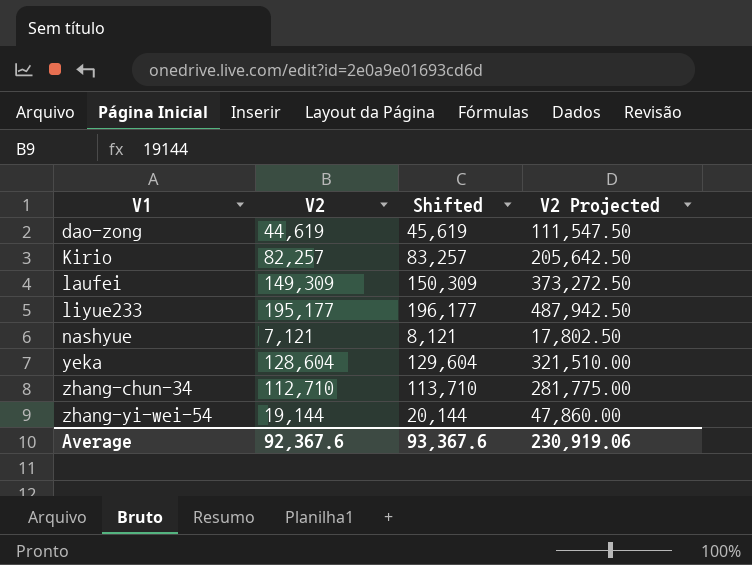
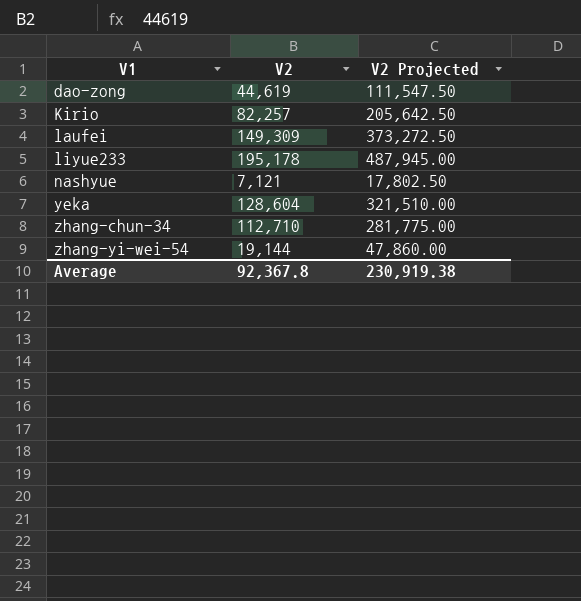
column Shifted | formula: [V2] + 1000 -> none
liyue233 | V2: 195,177 -> 195,178
liyue233 | V2 Projected: 487,942.50 -> 487,945.00
Average | V2: 92,367.6 -> 92,367.8
Average | V2 Projected: 230,919.06 -> 230,919.38

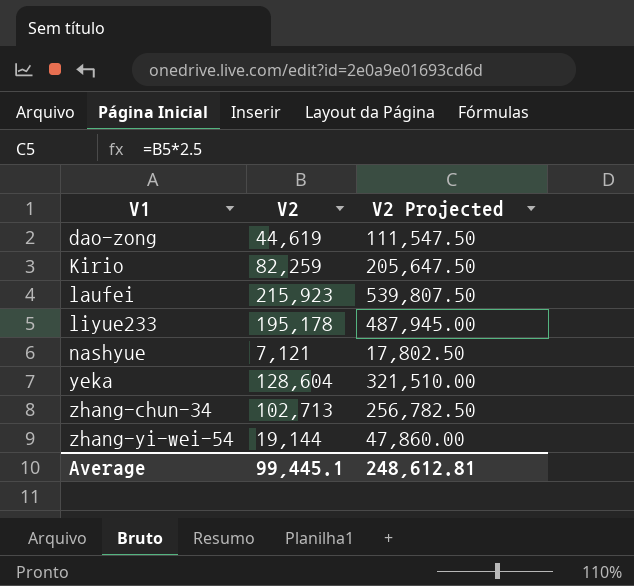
Kirio | V2: 82,257 -> 82,259
Kirio | V2 Projected: 205,642.50 -> 205,647.50
laufei | V2: 149,309 -> 215,923
laufei | V2 Projected: 373,272.50 -> 539,807.50
zhang-chun-34 | V2: 112,710 -> 102,713
zhang-chun-34 | V2 Projected: 281,775.00 -> 256,782.50
Average | V2: 92,367.8 -> 99,445.1
Average | V2 Projected: 230,919.38 -> 248,612.81

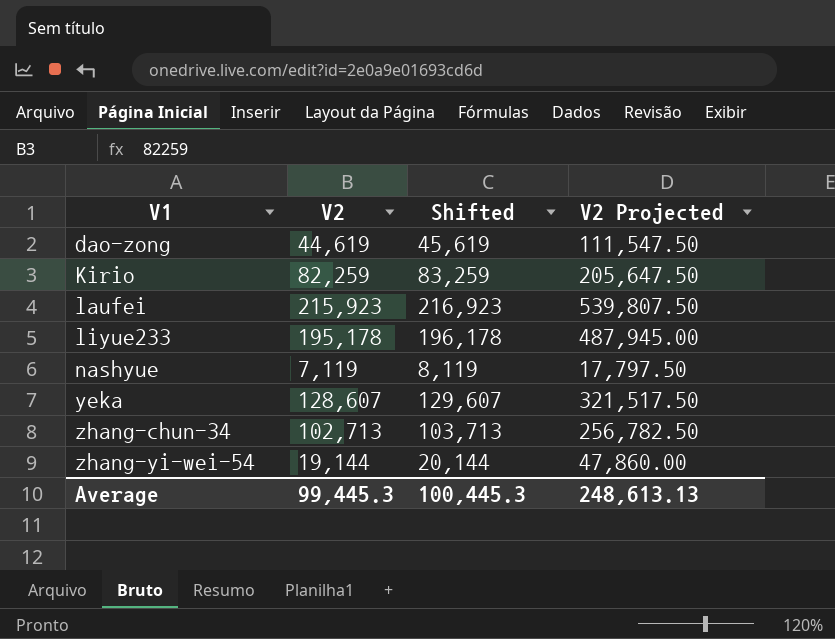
column Shifted | formula: none -> [V2] + 1000
nashyue | V2: 7,121 -> 7,119
nashyue | V2 Projected: 17,802.50 -> 17,797.50
yeka | V2: 128,604 -> 128,607
yeka | V2 Projected: 321,510.00 -> 321,517.50
Average | V2: 99,445.1 -> 99,445.3
Average | V2 Projected: 248,612.81 -> 248,613.13

